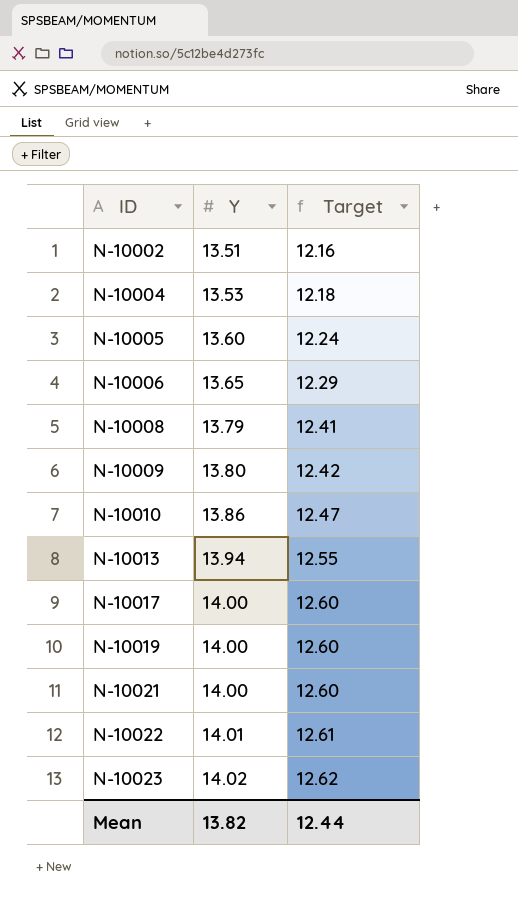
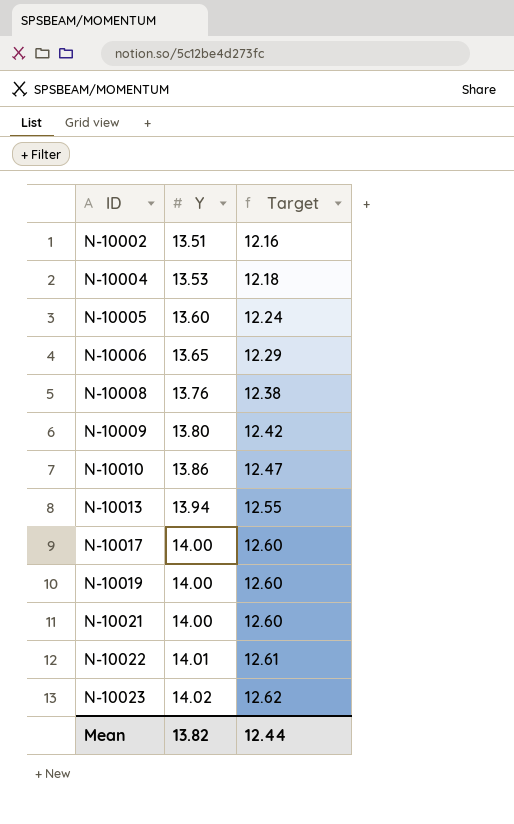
N-10008 | Y: 13.79 -> 13.76
N-10008 | Target: 12.41 -> 12.38

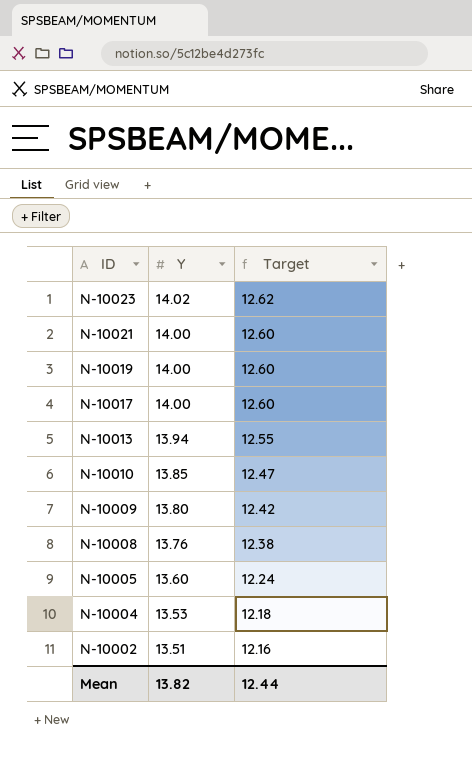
row order: ID ascending -> ID descending
row N-10006: 13.65 | 12.29 -> none
row N-10022: 14.01 | 12.61 -> none
N-10010 | Y: 13.86 -> 13.85

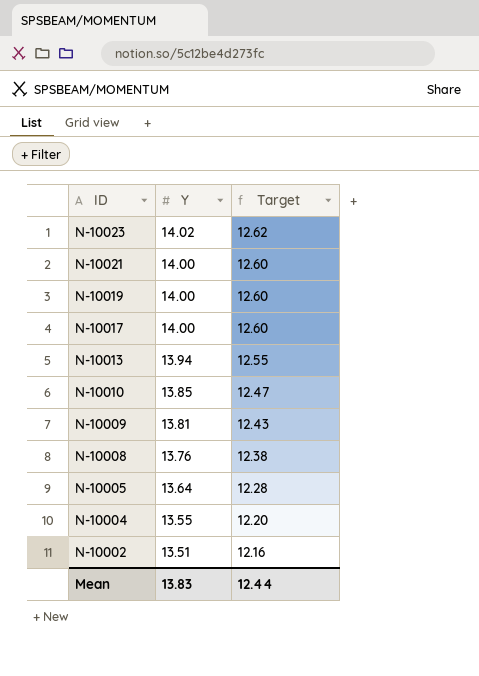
N-10009 | Y: 13.80 -> 13.81
N-10009 | Target: 12.42 -> 12.43
N-10005 | Y: 13.60 -> 13.64
N-10005 | Target: 12.24 -> 12.28
N-10004 | Y: 13.53 -> 13.55
N-10004 | Target: 12.18 -> 12.20
Mean | Y: 13.82 -> 13.83

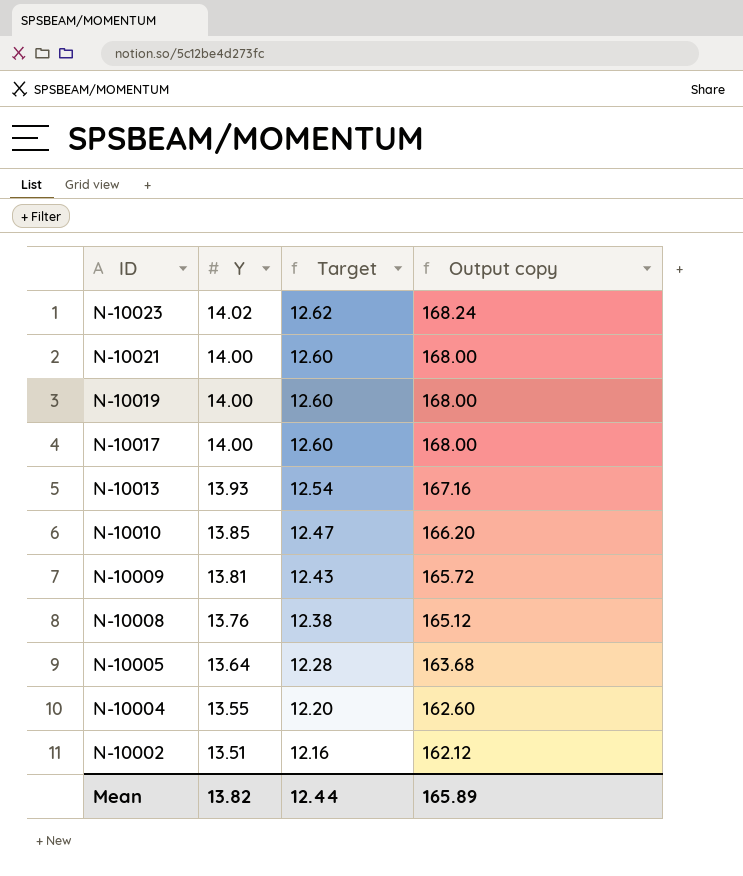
column Output copy | formula: none -> [Y] * 12
N-10013 | Y: 13.94 -> 13.93
N-10013 | Target: 12.55 -> 12.54
Mean | Y: 13.83 -> 13.82

